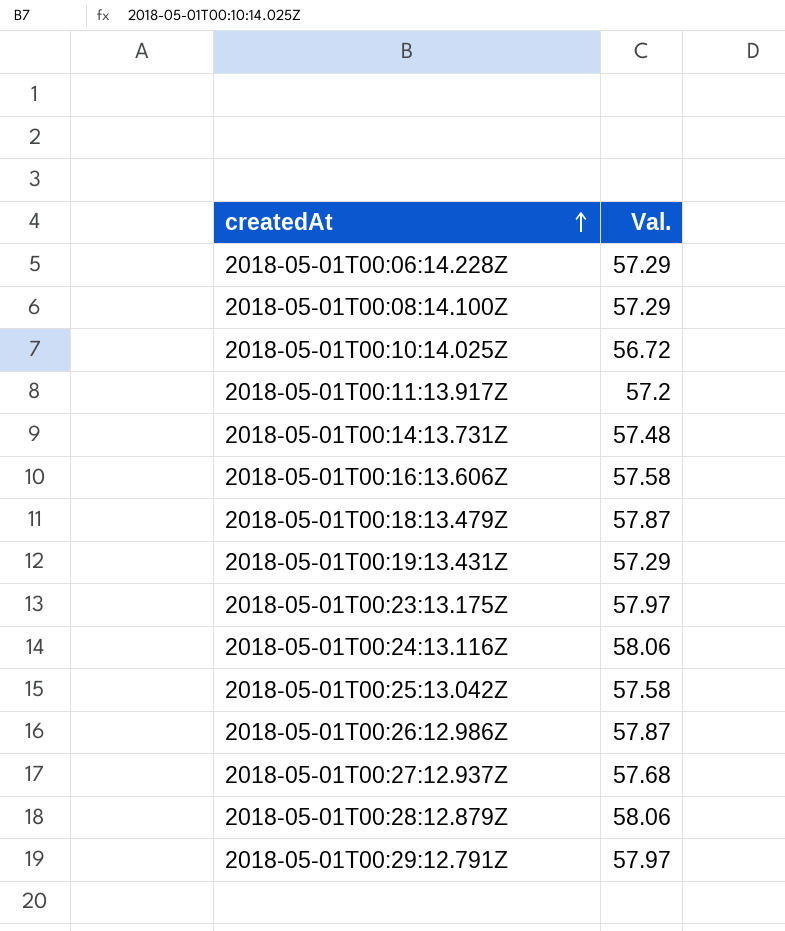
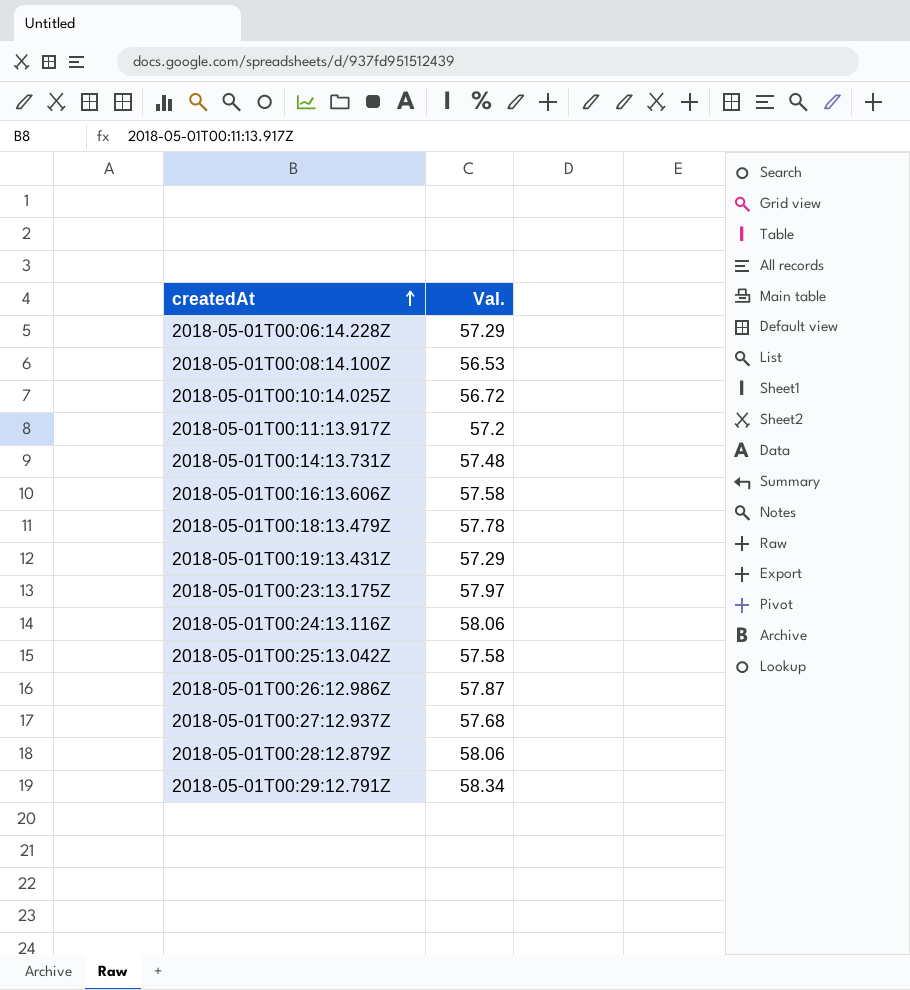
2018-05-01T00:08:14.100Z | Val.: 57.29 -> 56.53
2018-05-01T00:18:13.479Z | Val.: 57.87 -> 57.78
2018-05-01T00:29:12.791Z | Val.: 57.97 -> 58.34

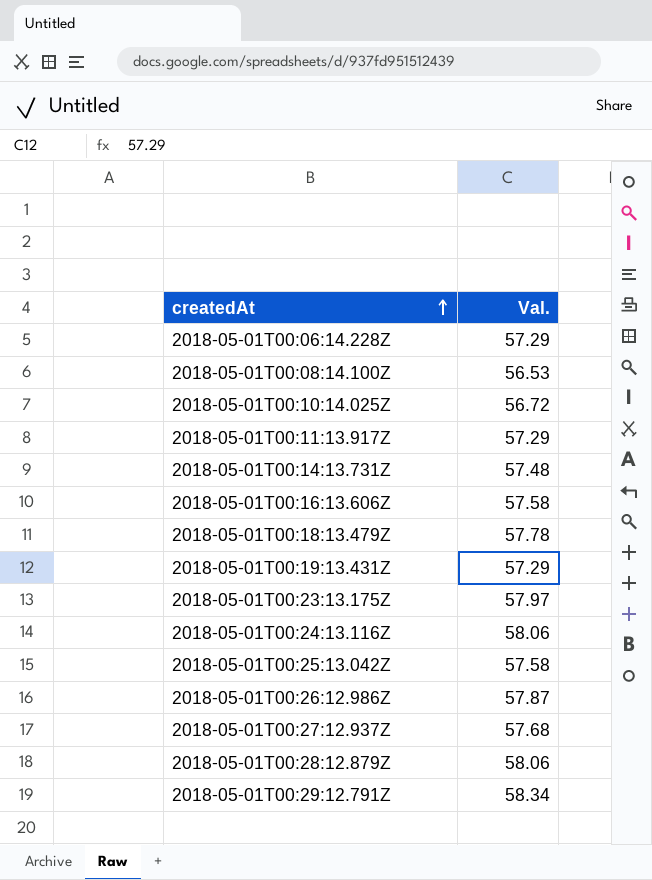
2018-05-01T00:11:13.917Z | Val.: 57.2 -> 57.29

